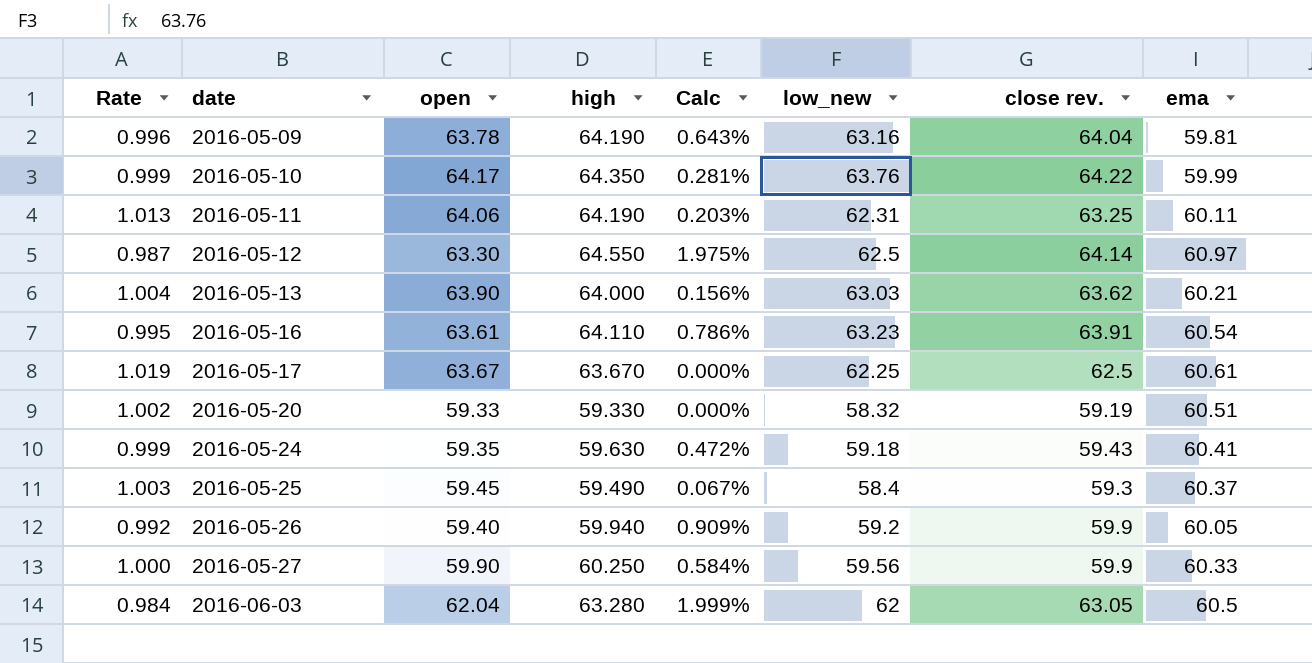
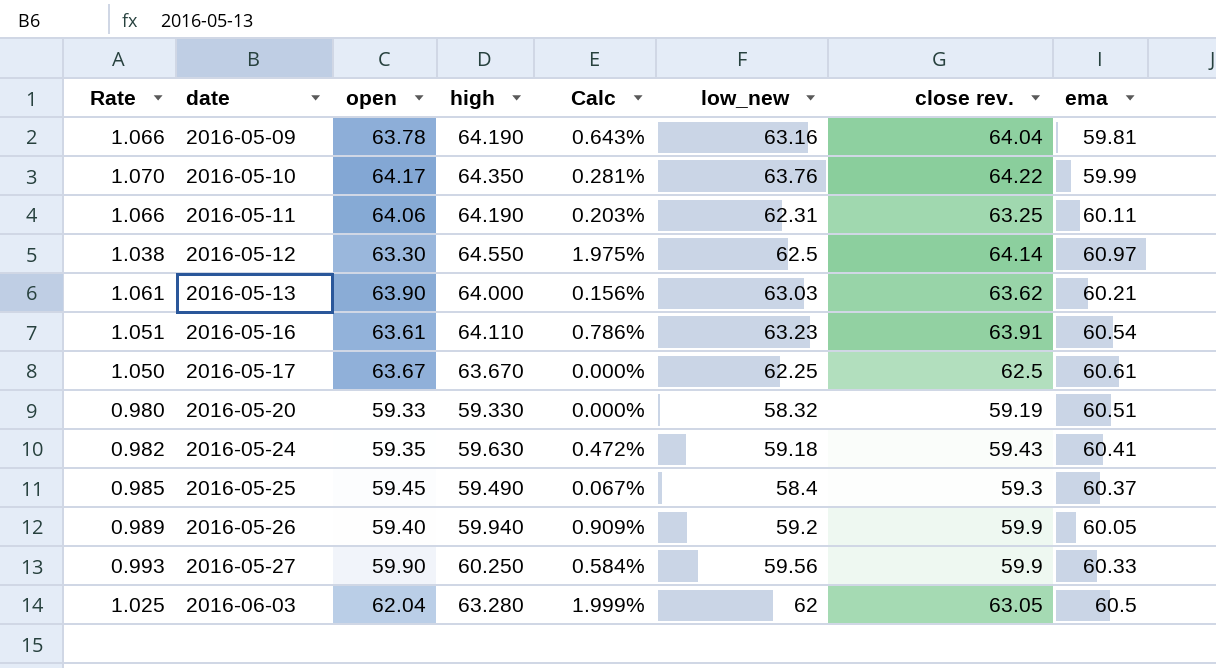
column Rate | formula: [open] / [close rev.] -> [open] / [ema]

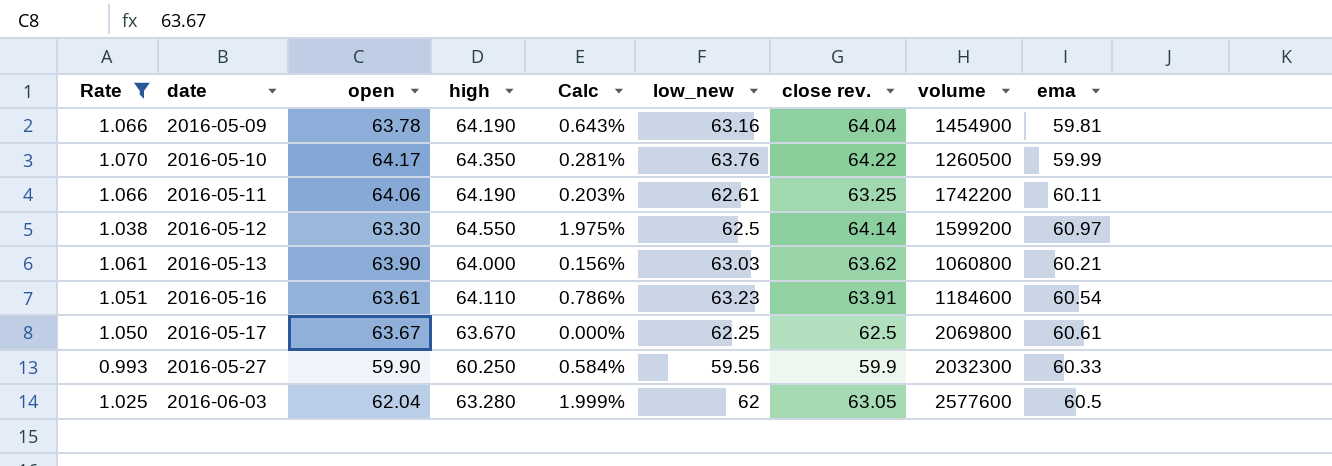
filter: none -> Rate >= 0.993
column volume | position: none -> 8
2016-05-11 | low_new: 62.31 -> 62.61

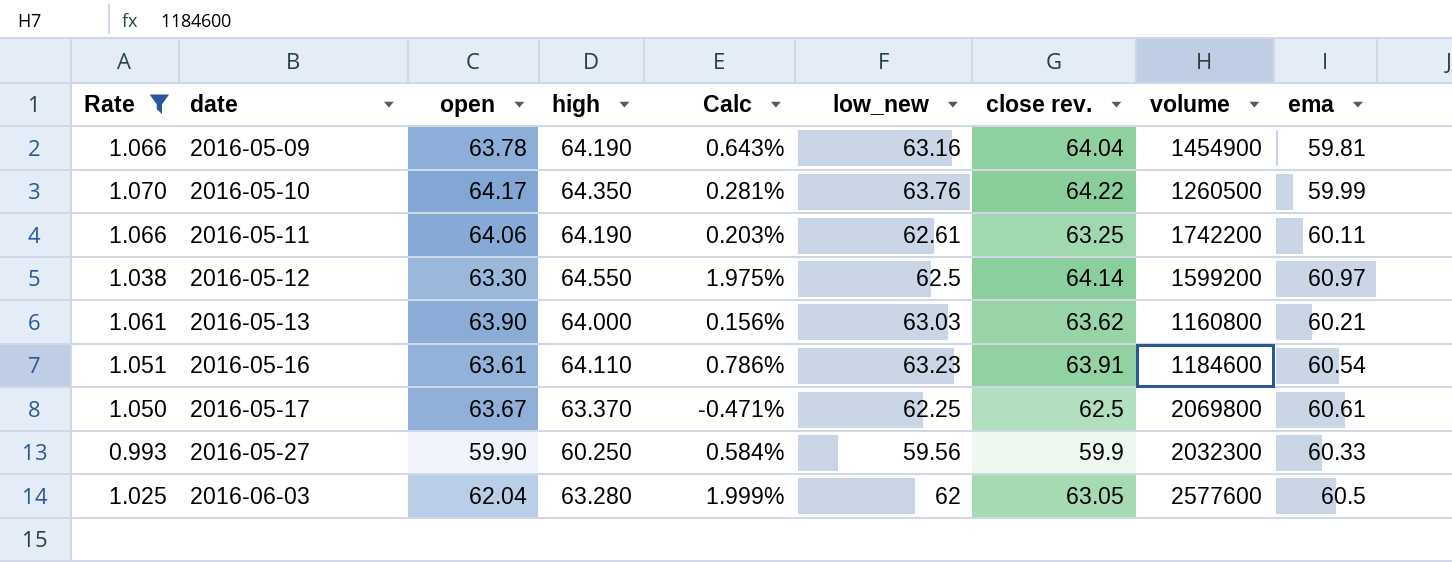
2016-05-13 | volume: 1060800 -> 1160800
2016-05-17 | high: 63.670 -> 63.370
2016-05-17 | Calc: 0.000% -> -0.471%

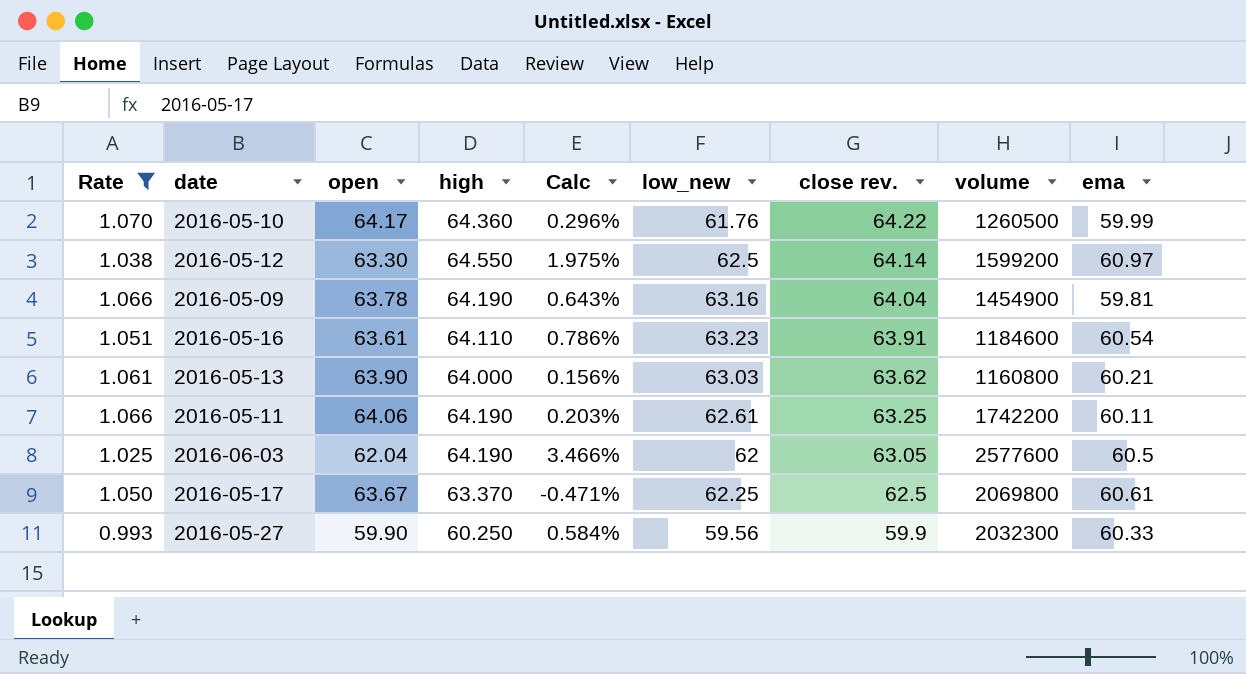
row order: date ascending -> close rev. descending
2016-05-10 | high: 64.350 -> 64.360
2016-05-10 | Calc: 0.281% -> 0.296%
2016-05-10 | low_new: 63.76 -> 61.76
2016-06-03 | high: 63.280 -> 64.190
2016-06-03 | Calc: 1.999% -> 3.466%

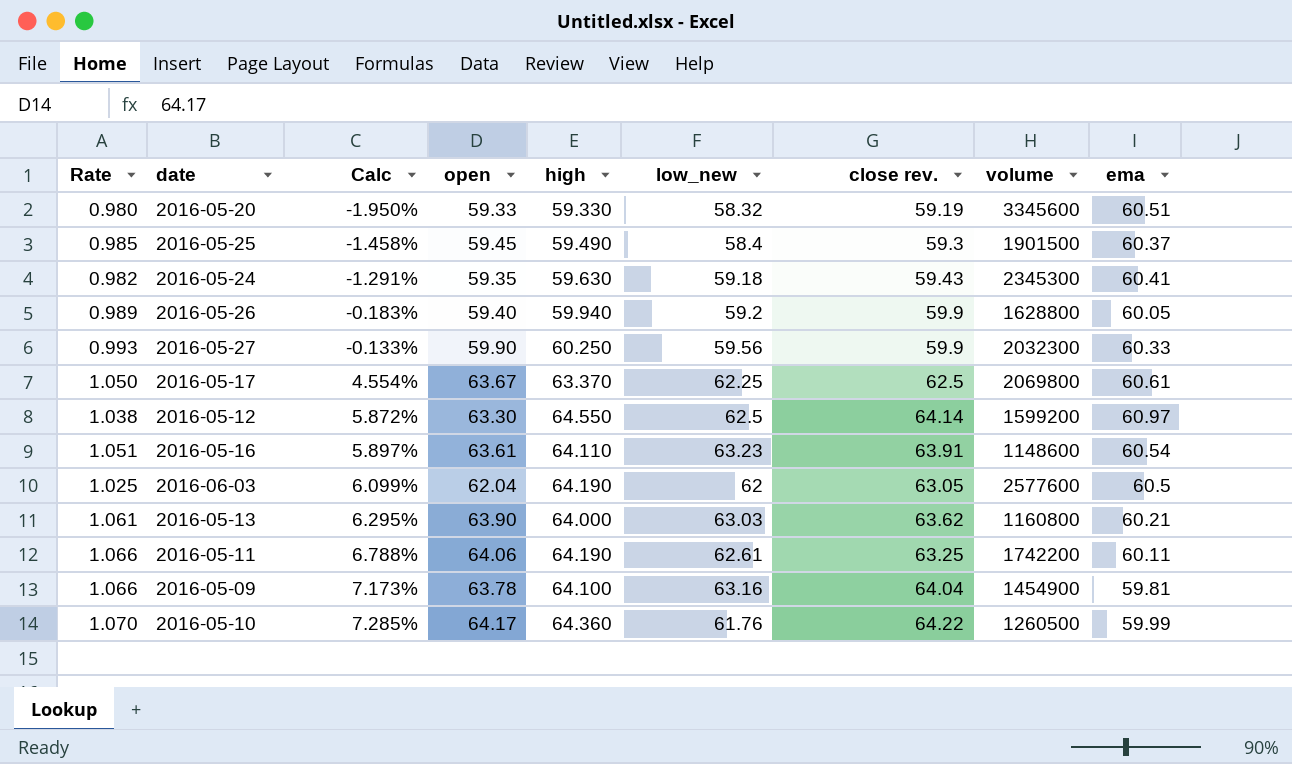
filter: Rate >= 0.993 -> none
row order: close rev. descending -> Calc ascending
column Calc | formula: ([high] - [open]) / [open] -> ([high] - [ema]) / [ema]
column Calc | position: 5 -> 3
2016-05-16 | volume: 1184600 -> 1148600
2016-05-09 | high: 64.190 -> 64.100

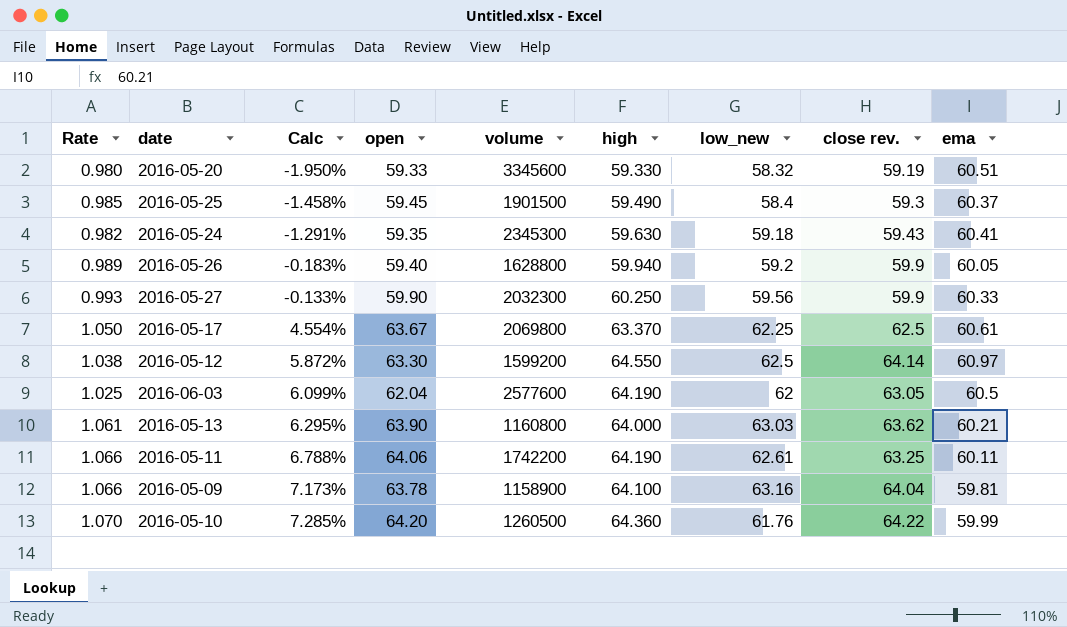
column volume | position: 8 -> 5
row 2016-05-16: 1.051 | 5.897% | 63.61 | 64.110 | 63.23 | 63.91 | 1148600 | 60.54 -> none
2016-05-09 | volume: 1454900 -> 1158900
2016-05-10 | open: 64.17 -> 64.20

